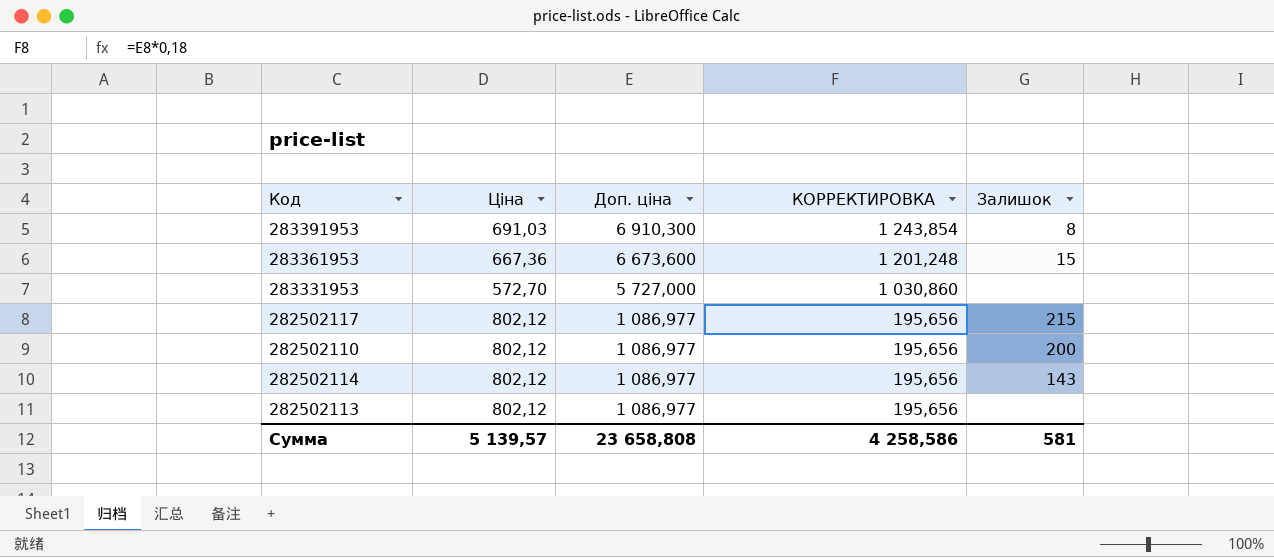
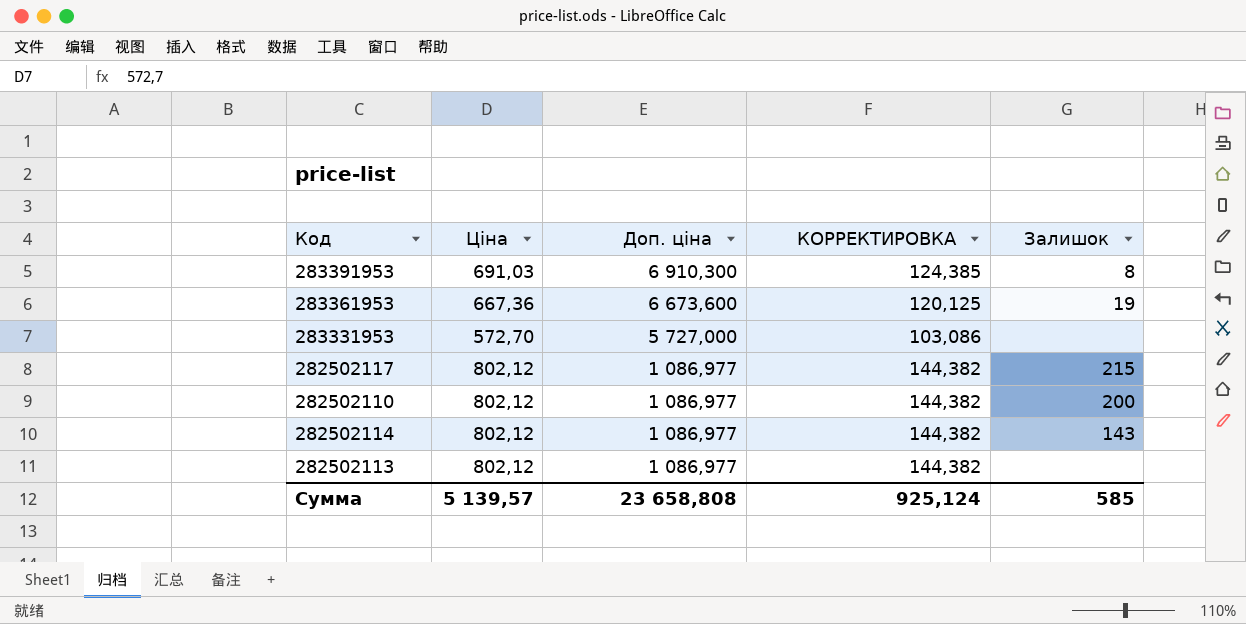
column КОРРЕКТИРОВКА | formula: [Доп. ціна] * 0,18 -> [Ціна] * 0,18
283361953 | Залишок: 15 -> 19
Сумма | КОРРЕКТИРОВКА: 4 258,586 -> 925,124
Сумма | Залишок: 581 -> 585

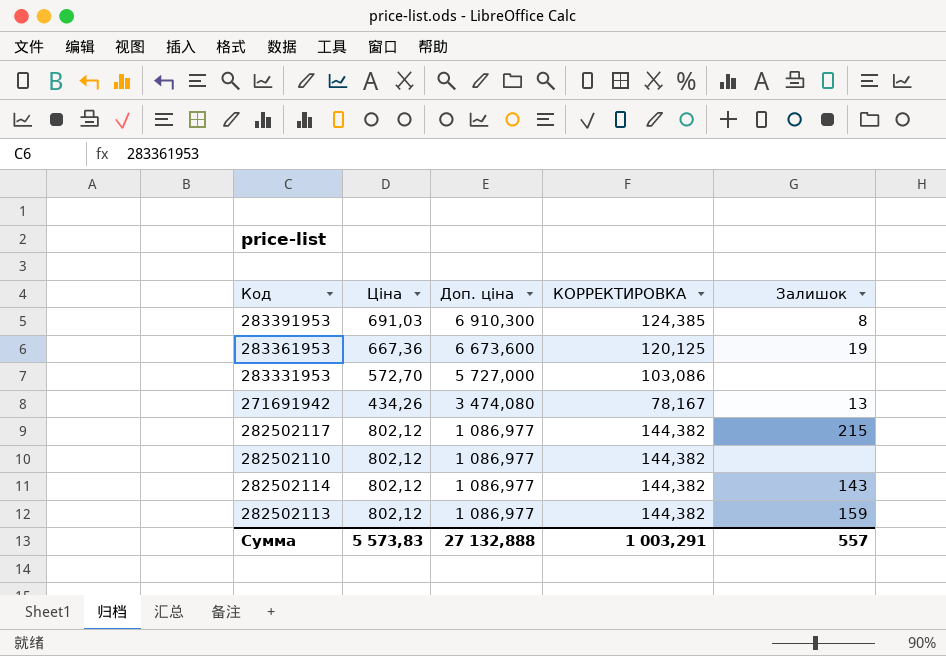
row 271691942: none -> 434,26 | 3 474,080 | 78,167 | 13
282502110 | Залишок: 200 -> none
282502113 | Залишок: none -> 159
Сумма | Ціна: 5 139,57 -> 5 573,83
Сумма | Доп. ціна: 23 658,808 -> 27 132,888
Сумма | КОРРЕКТИРОВКА: 925,124 -> 1 003,291
Сумма | Залишок: 585 -> 557

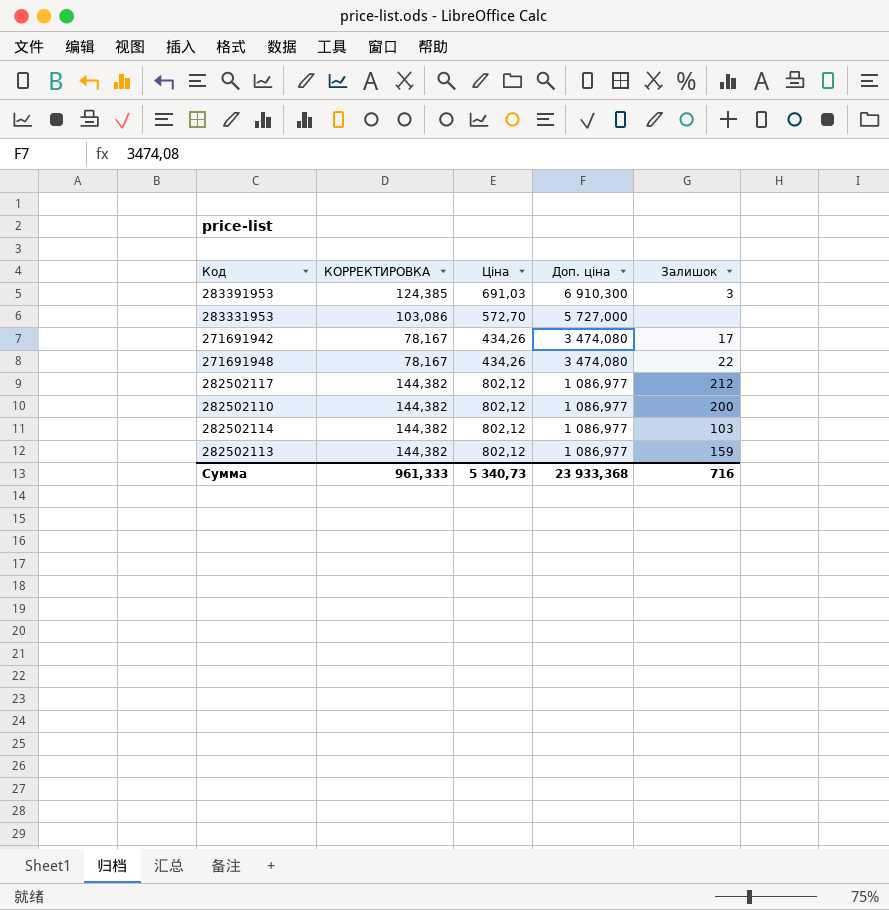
column КОРРЕКТИРОВКА | position: 4 -> 2
row 283361953: 667,36 | 6 673,600 | 120,125 | 19 -> none
283391953 | Залишок: 8 -> 3
271691942 | Залишок: 13 -> 17
row 271691948: none -> 78,167 | 434,26 | 3 474,080 | 22
282502117 | Залишок: 215 -> 212
282502110 | Залишок: none -> 200
282502114 | Залишок: 143 -> 103
Сумма | КОРРЕКТИРОВКА: 1 003,291 -> 961,333
Сумма | Ціна: 5 573,83 -> 5 340,73
Сумма | Доп. ціна: 27 132,888 -> 23 933,368
Сумма | Залишок: 557 -> 716

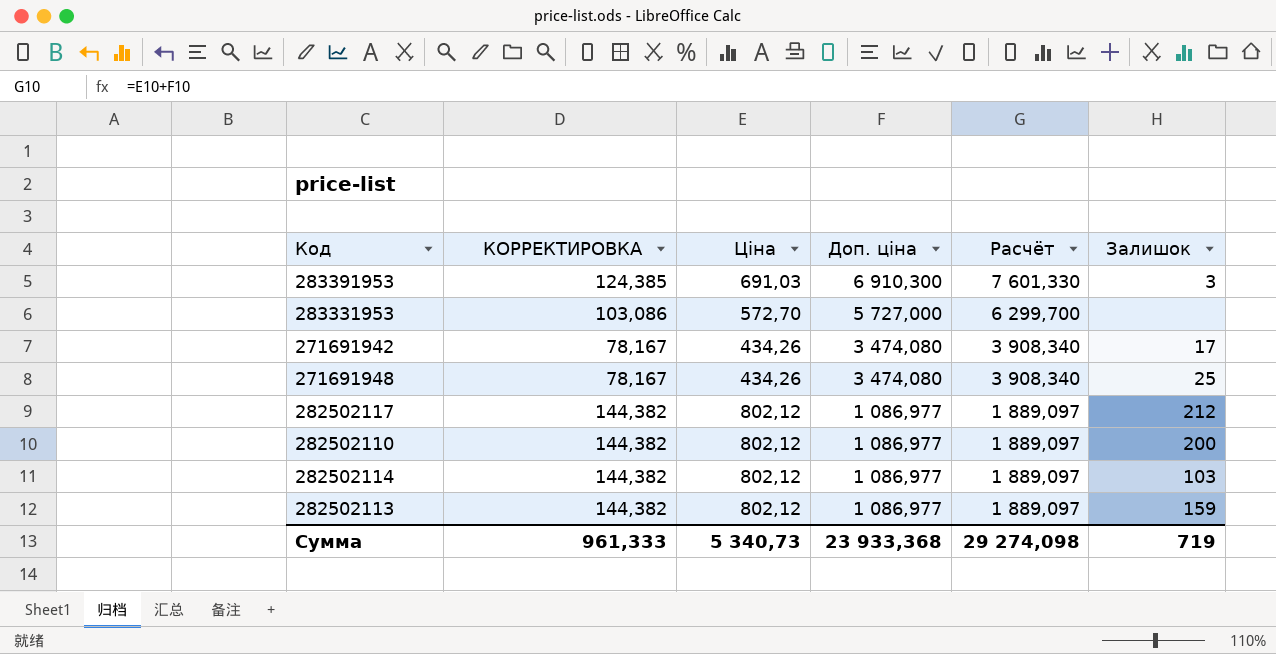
column Расчёт | formula: none -> [Ціна] + [Доп. ціна]
271691948 | Залишок: 22 -> 25
Сумма | Залишок: 716 -> 719

